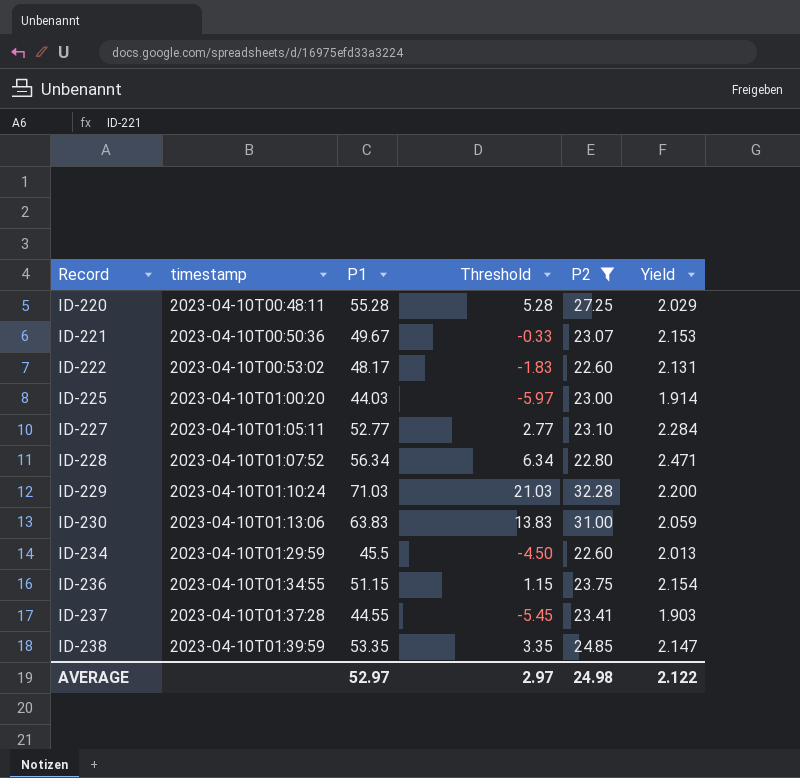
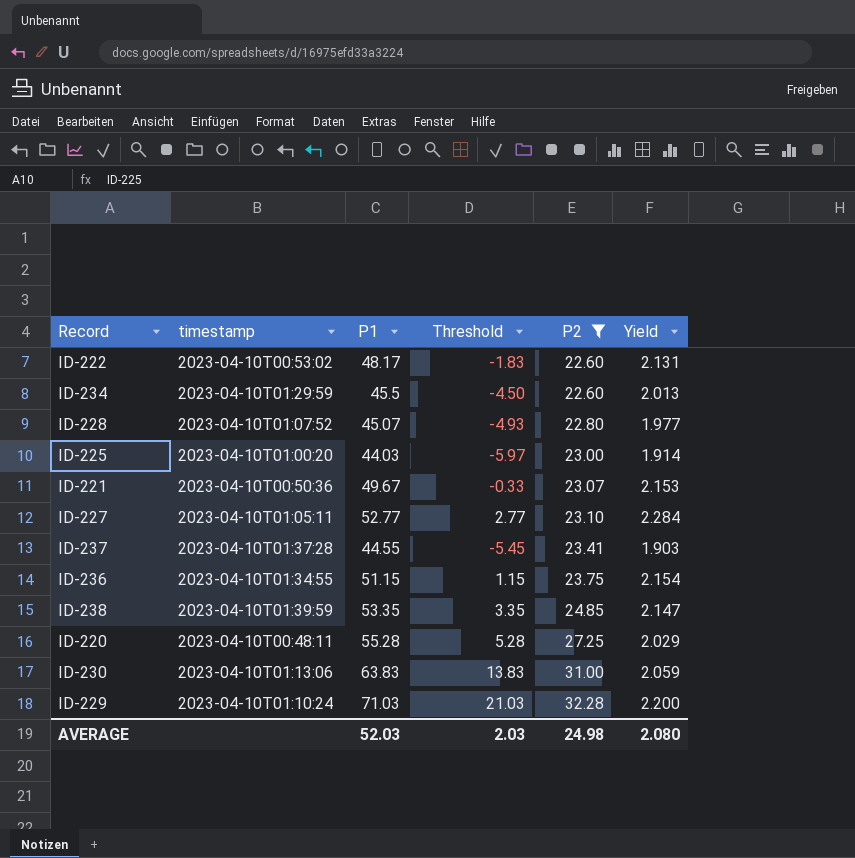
row order: Record ascending -> P2 ascending
ID-228 | P1: 56.34 -> 45.07
ID-228 | Threshold: 6.34 -> -4.93
ID-228 | Yield: 2.471 -> 1.977
AVERAGE | P1: 52.97 -> 52.03
AVERAGE | Threshold: 2.97 -> 2.03
AVERAGE | Yield: 2.122 -> 2.080

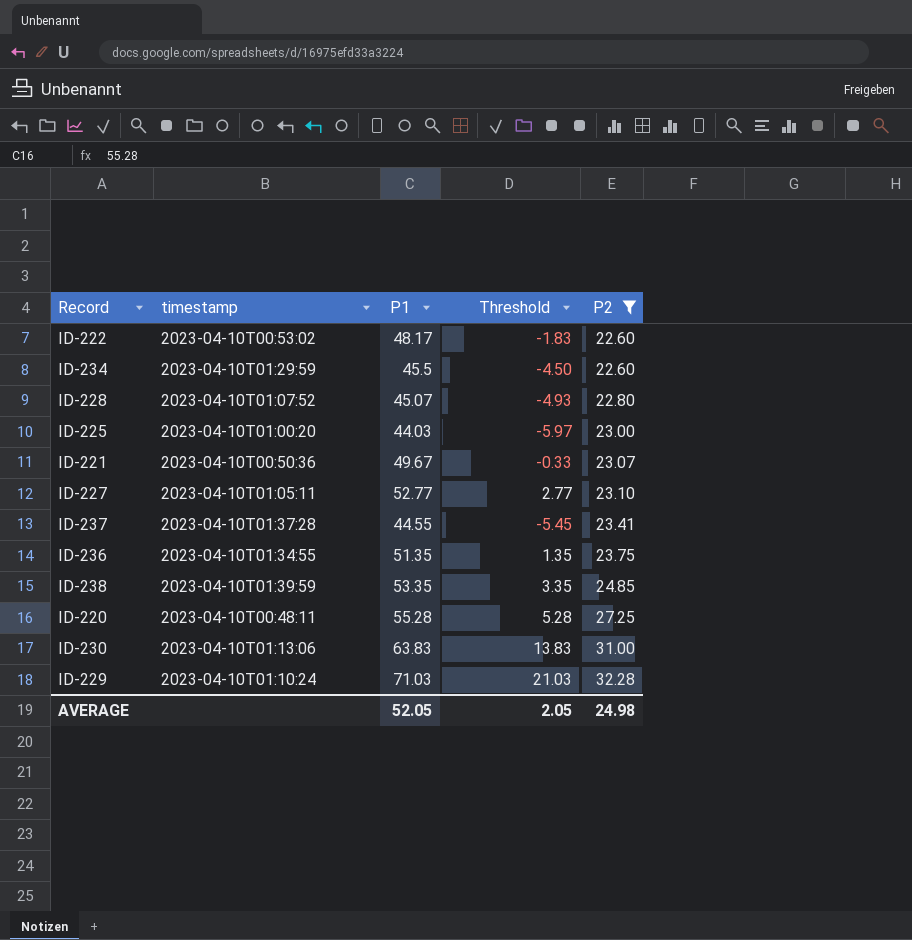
column Yield | formula: [P1] / [P2] -> none
ID-236 | P1: 51.15 -> 51.35
ID-236 | Threshold: 1.15 -> 1.35
AVERAGE | P1: 52.03 -> 52.05
AVERAGE | Threshold: 2.03 -> 2.05

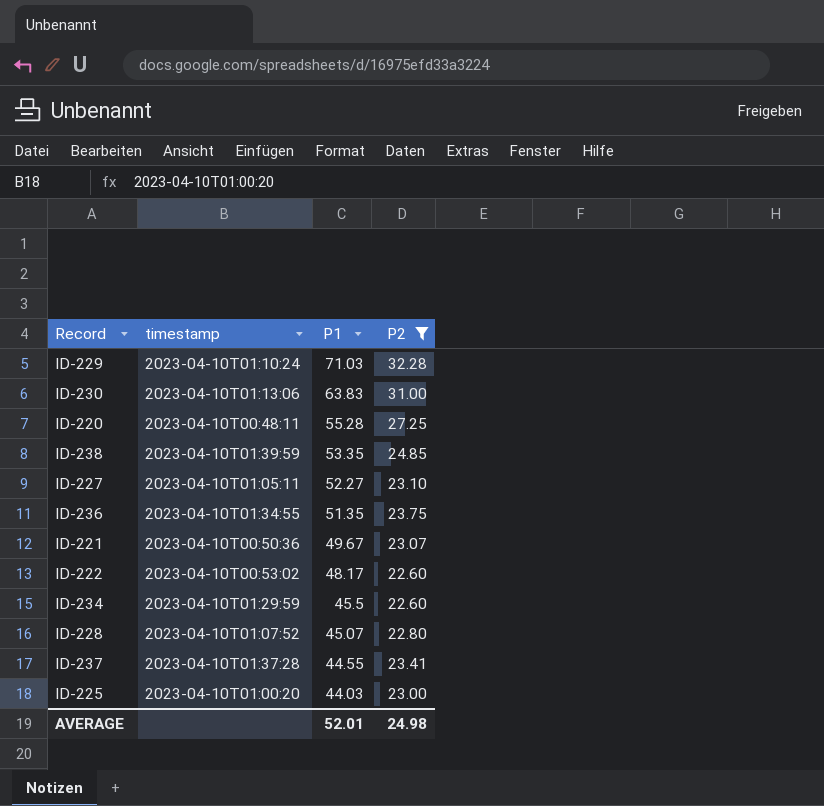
row order: P2 ascending -> P1 descending
column Threshold | formula: [P1] - 50 -> none
ID-227 | P1: 52.77 -> 52.27
AVERAGE | P1: 52.05 -> 52.01

